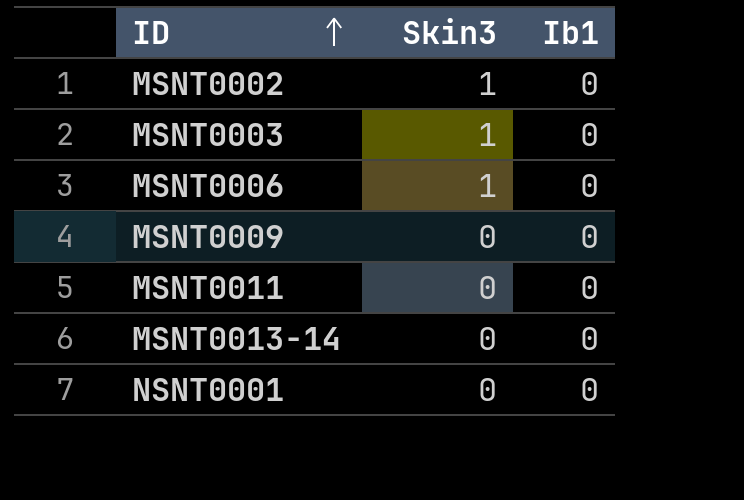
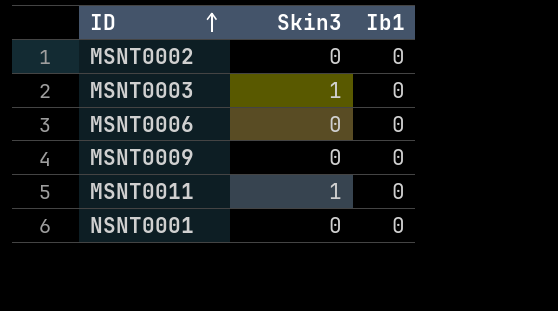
row MSNT0013-14: 0 | 0 -> none
MSNT0002 | Skin3: 1 -> 0
MSNT0006 | Skin3: 1 -> 0
MSNT0011 | Skin3: 0 -> 1

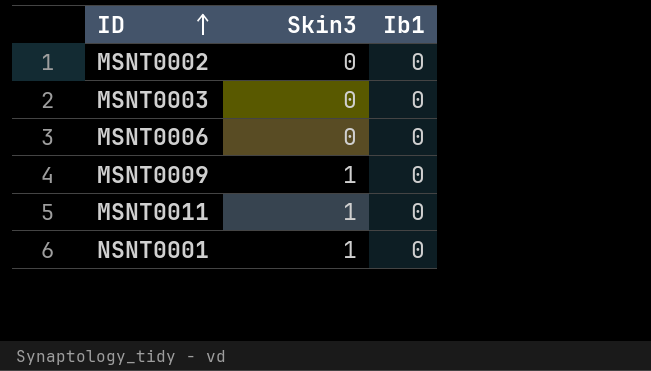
MSNT0003 | Skin3: 1 -> 0
MSNT0009 | Skin3: 0 -> 1
NSNT0001 | Skin3: 0 -> 1

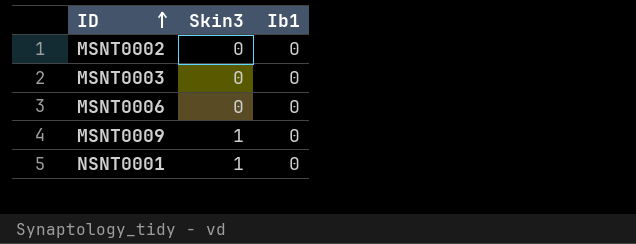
row MSNT0011: 1 | 0 -> none

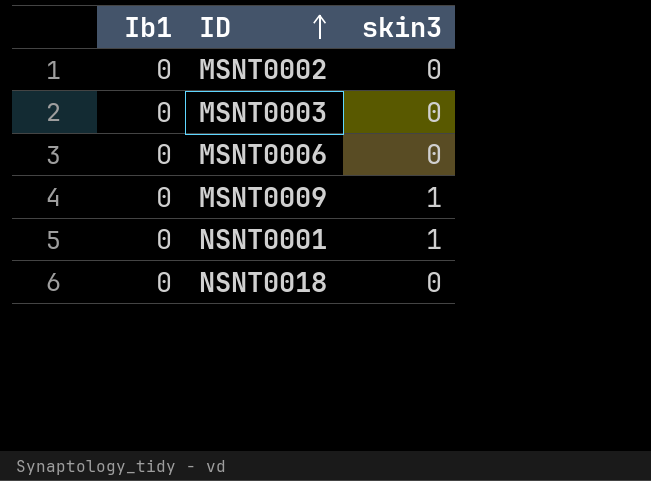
column Ib1 | position: 3 -> 1
column name: Skin3 -> skin3
row NSNT0018: none -> 0 | 0

